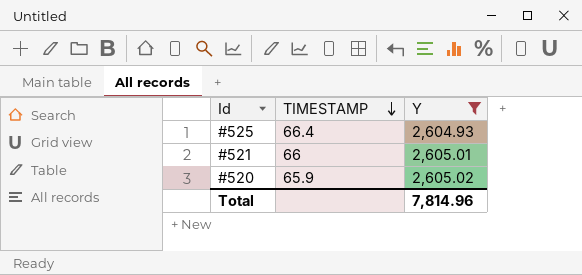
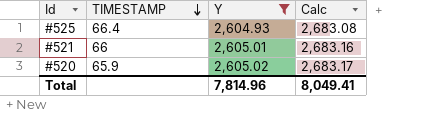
column Calc | formula: none -> [Y] * 1.03

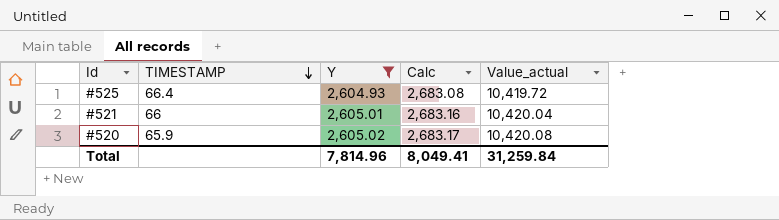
column Value_actual | formula: none -> [Y] * 4

